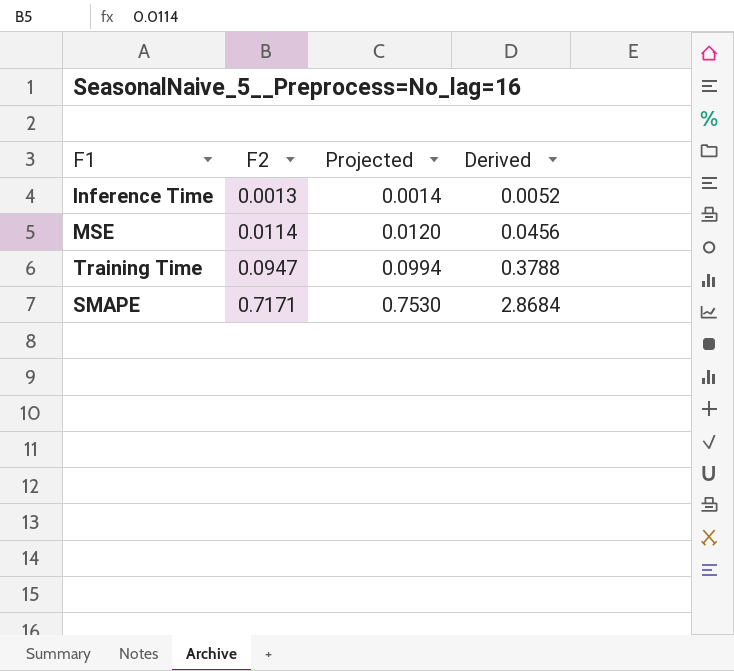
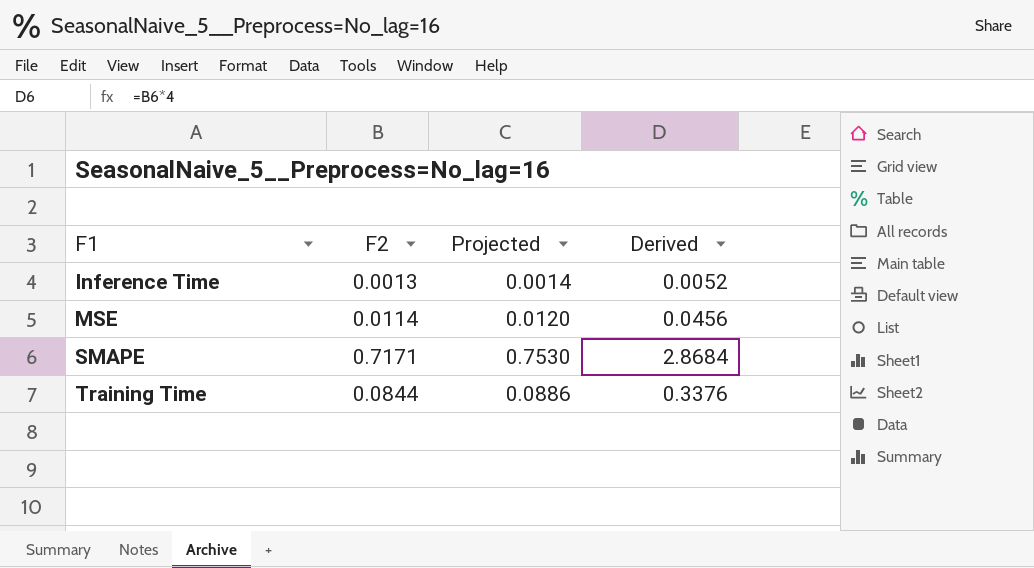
row order: F2 ascending -> F1 ascending
Training Time | F2: 0.0947 -> 0.0844
Training Time | Projected: 0.0994 -> 0.0886
Training Time | Derived: 0.3788 -> 0.3376

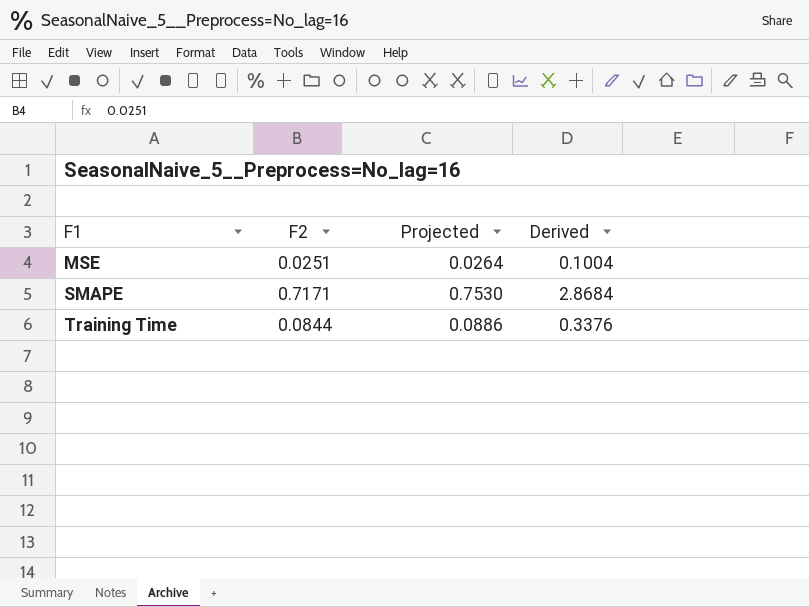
row Inference Time: 0.0013 | 0.0014 | 0.0052 -> none
MSE | F2: 0.0114 -> 0.0251
MSE | Projected: 0.0120 -> 0.0264
MSE | Derived: 0.0456 -> 0.1004

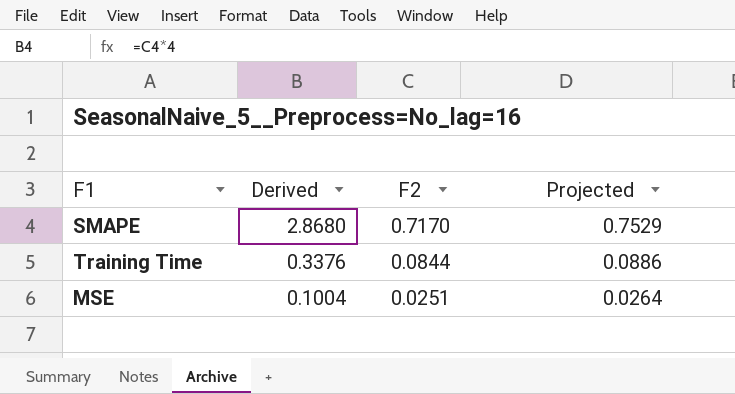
row order: F1 ascending -> Derived descending
column Derived | position: 4 -> 2
SMAPE | Derived: 2.8684 -> 2.8680
SMAPE | F2: 0.7171 -> 0.7170
SMAPE | Projected: 0.7530 -> 0.7529

